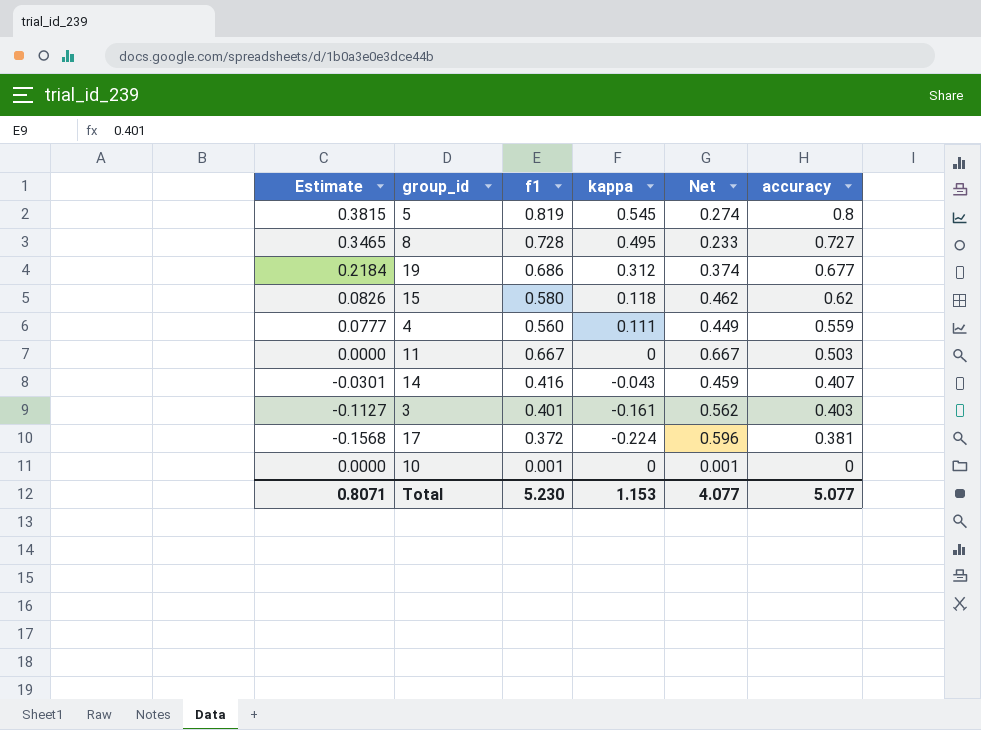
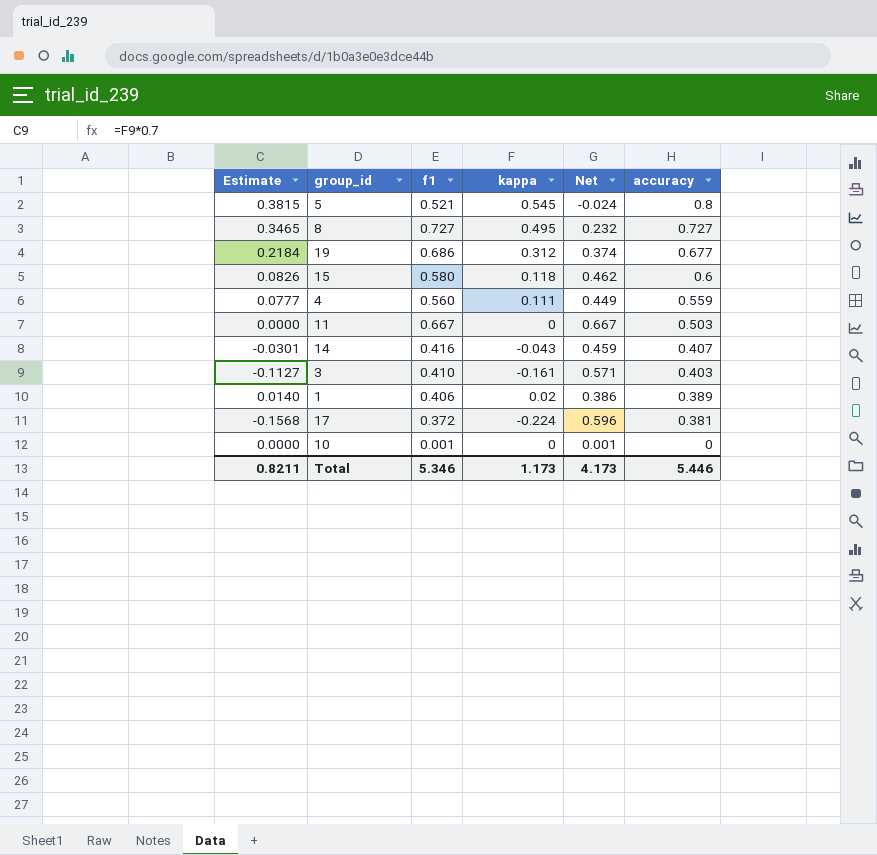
5 | f1: 0.819 -> 0.521
5 | Net: 0.274 -> -0.024
8 | f1: 0.728 -> 0.727
8 | Net: 0.233 -> 0.232
15 | accuracy: 0.62 -> 0.6
3 | f1: 0.401 -> 0.410
3 | Net: 0.562 -> 0.571
row 1: none -> 0.0140 | 0.406 | 0.02 | 0.386 | 0.389
Total | Estimate: 0.8071 -> 0.8211
Total | f1: 5.230 -> 5.346
Total | kappa: 1.153 -> 1.173
Total | Net: 4.077 -> 4.173
Total | accuracy: 5.077 -> 5.446

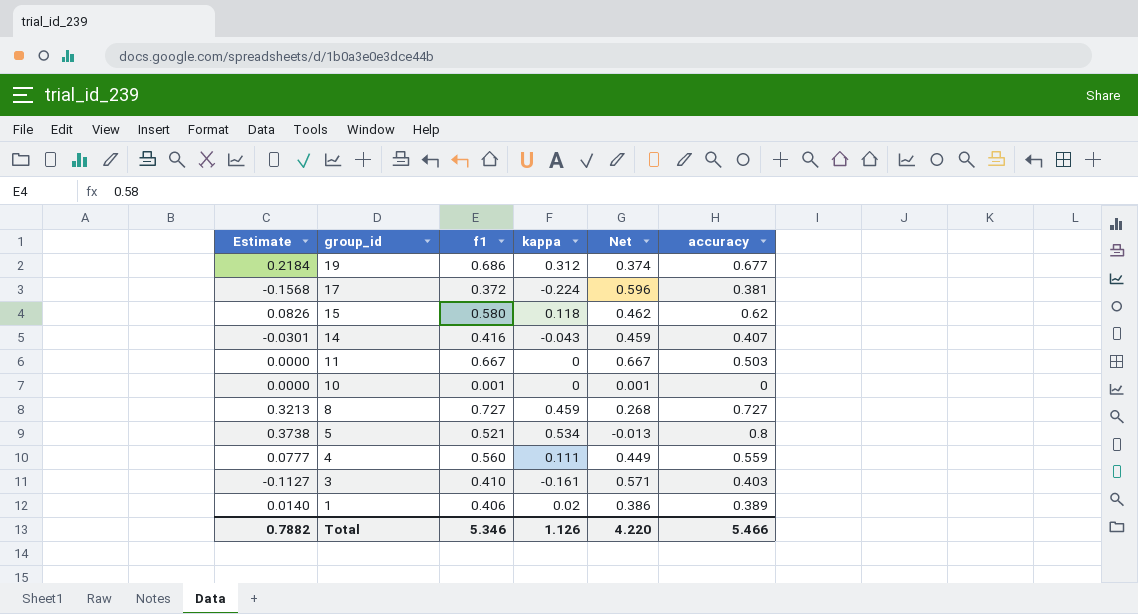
row order: accuracy descending -> group_id descending
15 | accuracy: 0.6 -> 0.62
8 | Estimate: 0.3465 -> 0.3213
8 | kappa: 0.495 -> 0.459
8 | Net: 0.232 -> 0.268
5 | Estimate: 0.3815 -> 0.3738
5 | kappa: 0.545 -> 0.534
5 | Net: -0.024 -> -0.013
Total | Estimate: 0.8211 -> 0.7882
Total | kappa: 1.173 -> 1.126
Total | Net: 4.173 -> 4.220
Total | accuracy: 5.446 -> 5.466

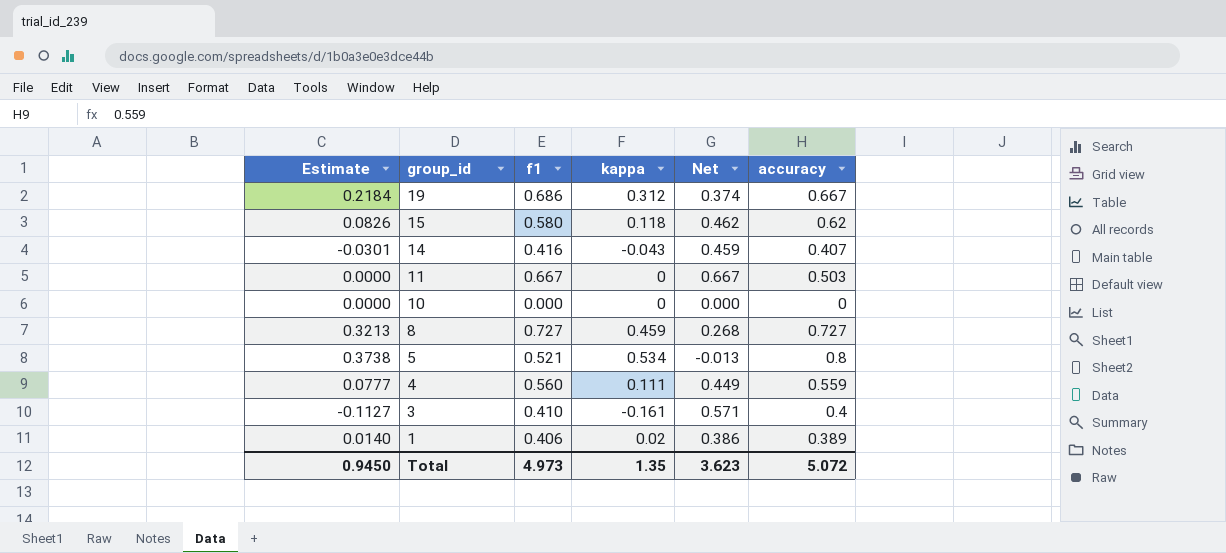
row 17: -0.1568 | 0.372 | -0.224 | 0.596 | 0.381 -> none
19 | accuracy: 0.677 -> 0.667
10 | f1: 0.001 -> 0.000
10 | Net: 0.001 -> 0.000
3 | accuracy: 0.403 -> 0.4
Total | Estimate: 0.7882 -> 0.9450
Total | f1: 5.346 -> 4.973
Total | kappa: 1.126 -> 1.35
Total | Net: 4.220 -> 3.623
Total | accuracy: 5.466 -> 5.072

